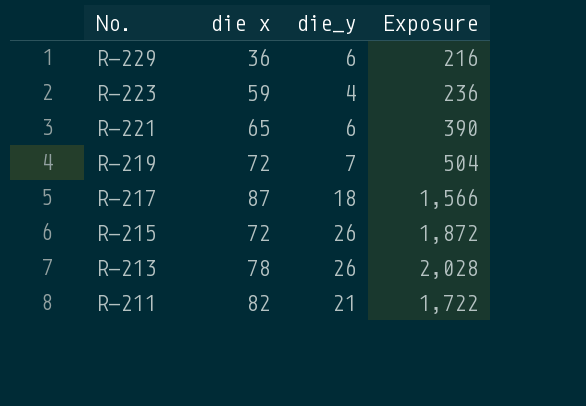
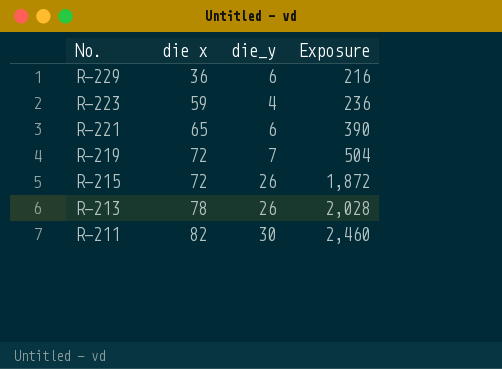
row R-217: 87 | 18 | 1,566 -> none
R-211 | die_y: 21 -> 30
R-211 | Exposure: 1,722 -> 2,460

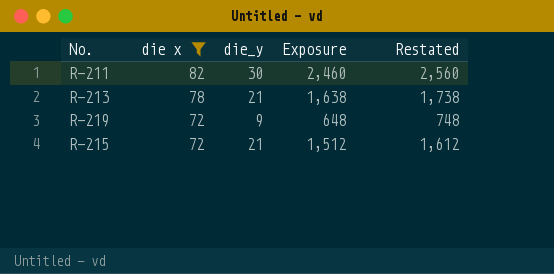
filter: none -> die x >= 72
row order: No. descending -> die x descending
column Restated | formula: none -> [Exposure] + 100
R-213 | die_y: 26 -> 21
R-213 | Exposure: 2,028 -> 1,638
R-219 | die_y: 7 -> 9
R-219 | Exposure: 504 -> 648
R-215 | die_y: 26 -> 21
R-215 | Exposure: 1,872 -> 1,512

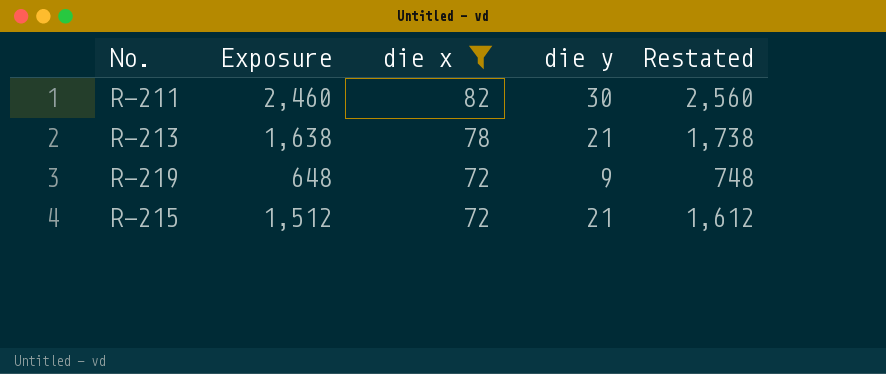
column Exposure | position: 4 -> 2
column name: die_y -> die y

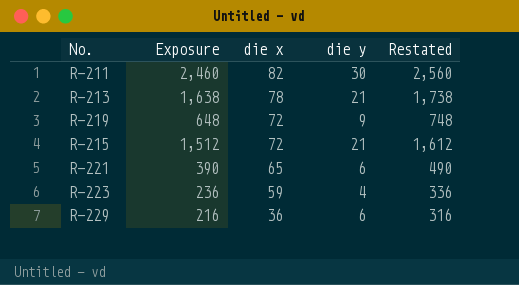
filter: die x >= 72 -> none

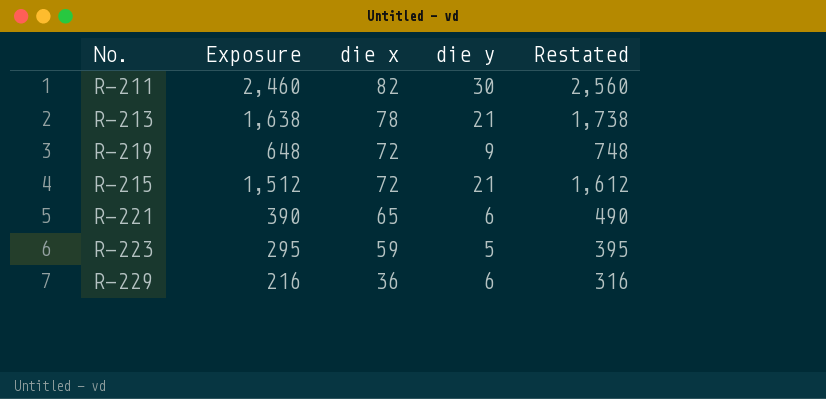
R-223 | Exposure: 236 -> 295
R-223 | die y: 4 -> 5
R-223 | Restated: 336 -> 395

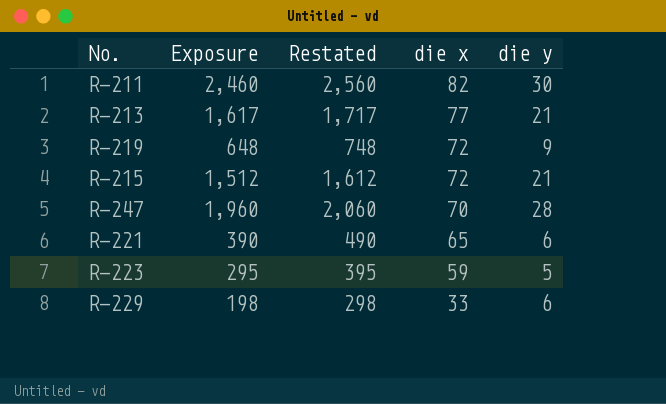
column Restated | position: 5 -> 3
R-213 | Exposure: 1,638 -> 1,617
R-213 | Restated: 1,738 -> 1,717
R-213 | die x: 78 -> 77
row R-247: none -> 1,960 | 2,060 | 70 | 28
R-229 | Exposure: 216 -> 198
R-229 | Restated: 316 -> 298
R-229 | die x: 36 -> 33

